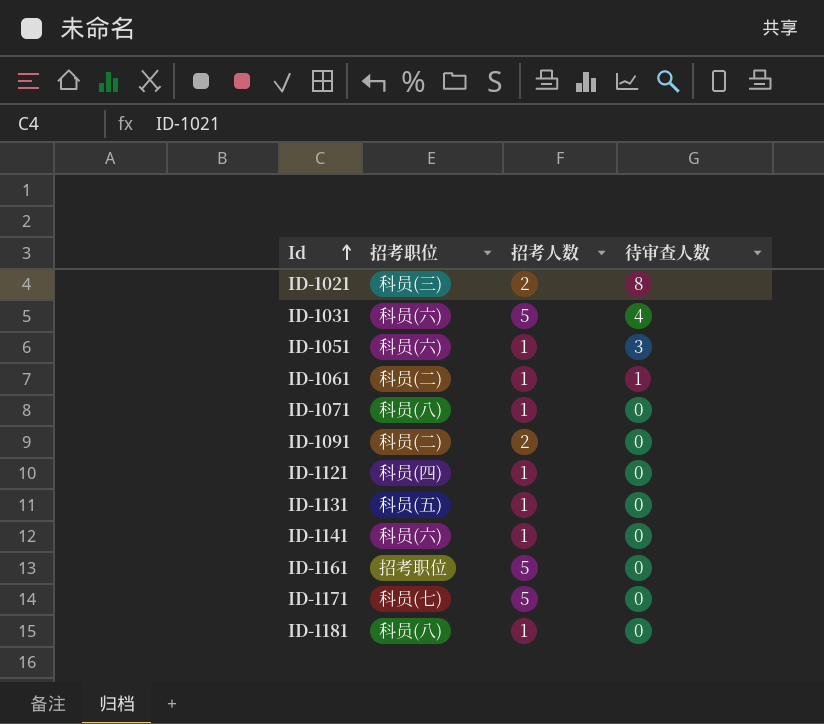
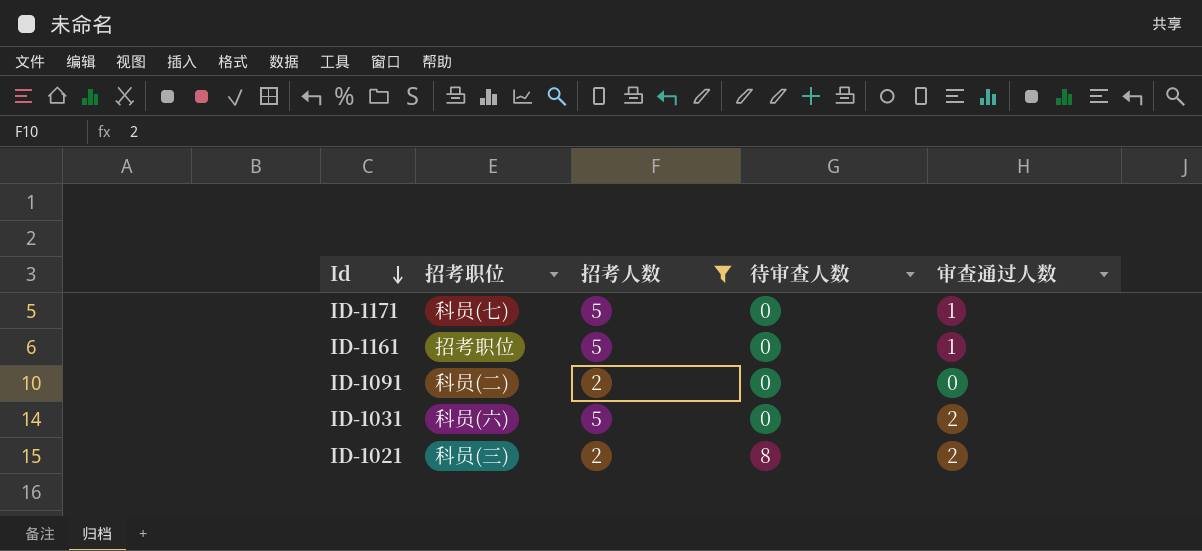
filter: none -> 招考人数 != 1
row order: Id ascending -> Id descending
column 审查通过人数 | position: none -> 5
ID-1031 | 待审查人数: 4 -> 0

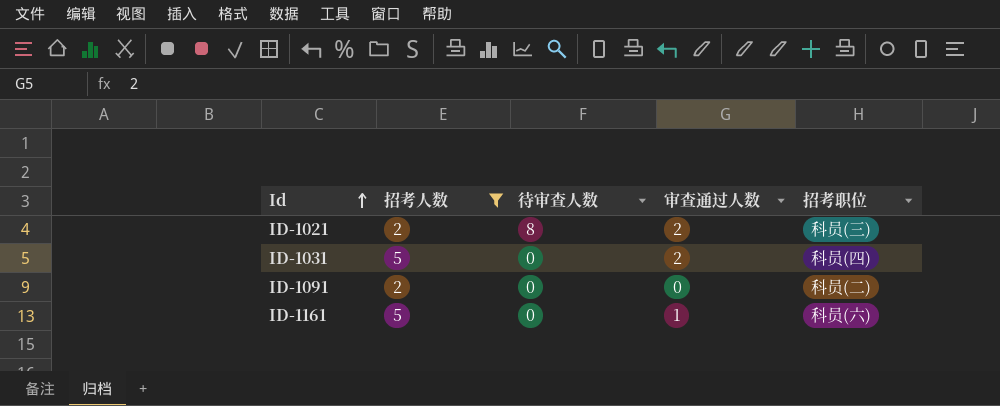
row order: Id descending -> Id ascending
column 招考职位 | position: 2 -> 5
row ID-1171: 科员(七) | 5 | 0 | 1 -> none
ID-1031 | 招考职位: 科员(六) -> 科员(四)
ID-1161 | 招考职位: 招考职位 -> 科员(六)

